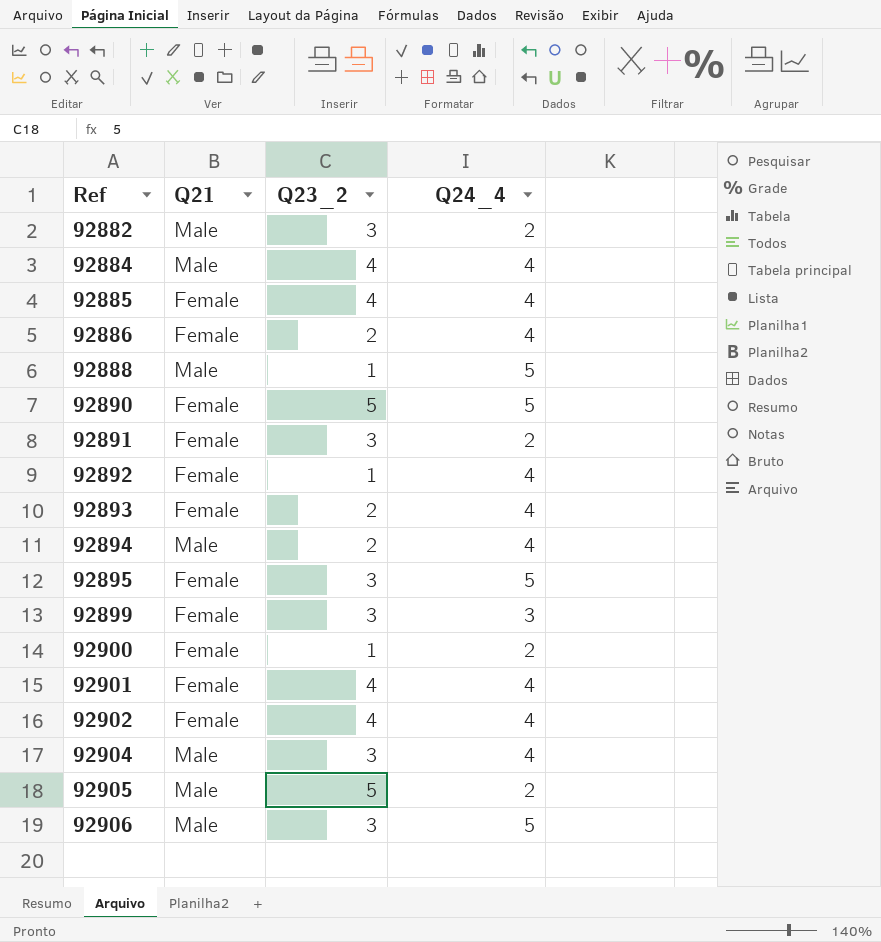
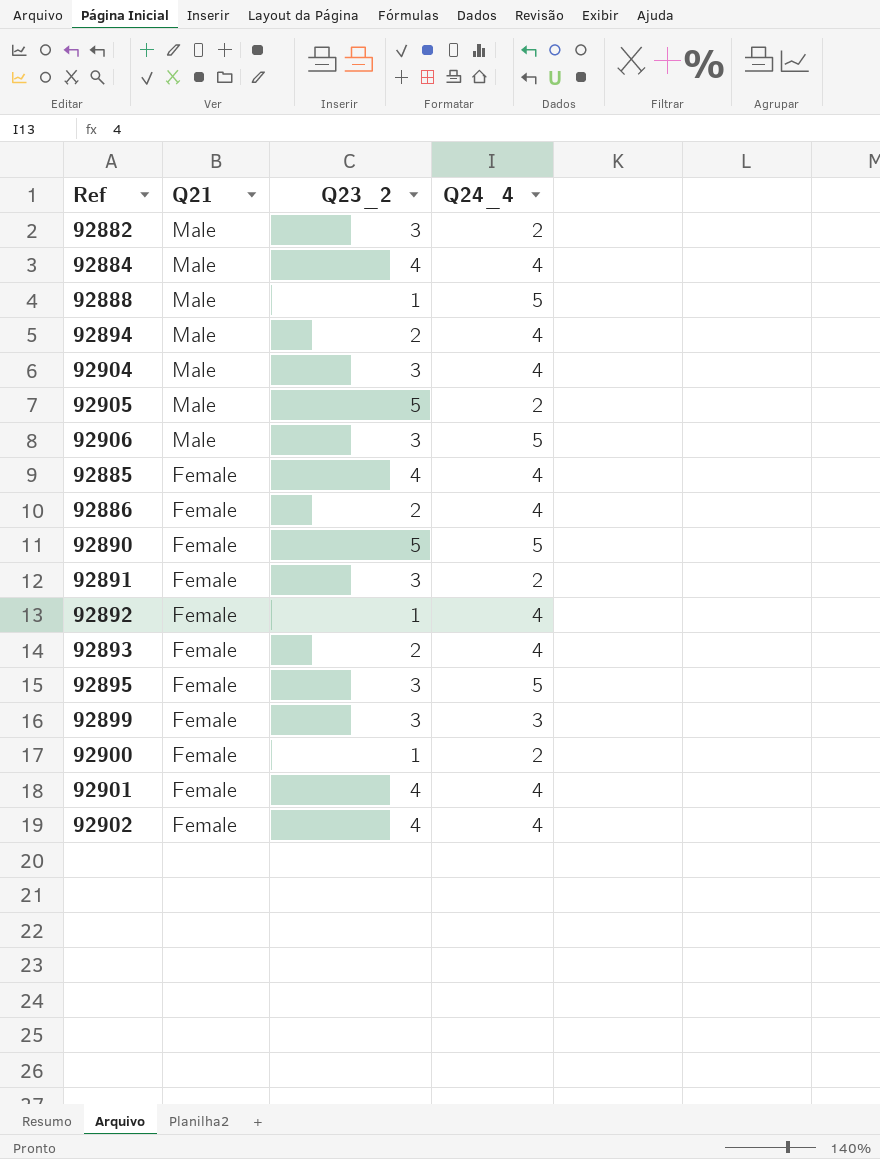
row order: Ref ascending -> Q21 descending

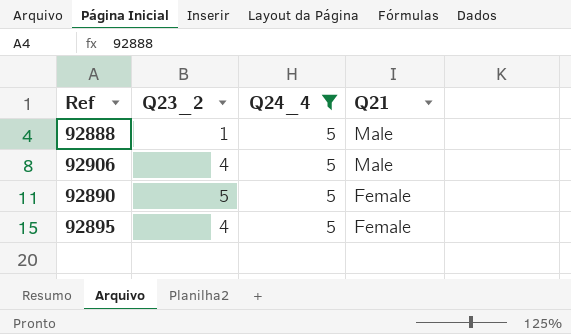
filter: none -> Q24_4 = 5
column Q21 | position: 2 -> 4
92906 | Q23_2: 3 -> 4
92895 | Q23_2: 3 -> 4

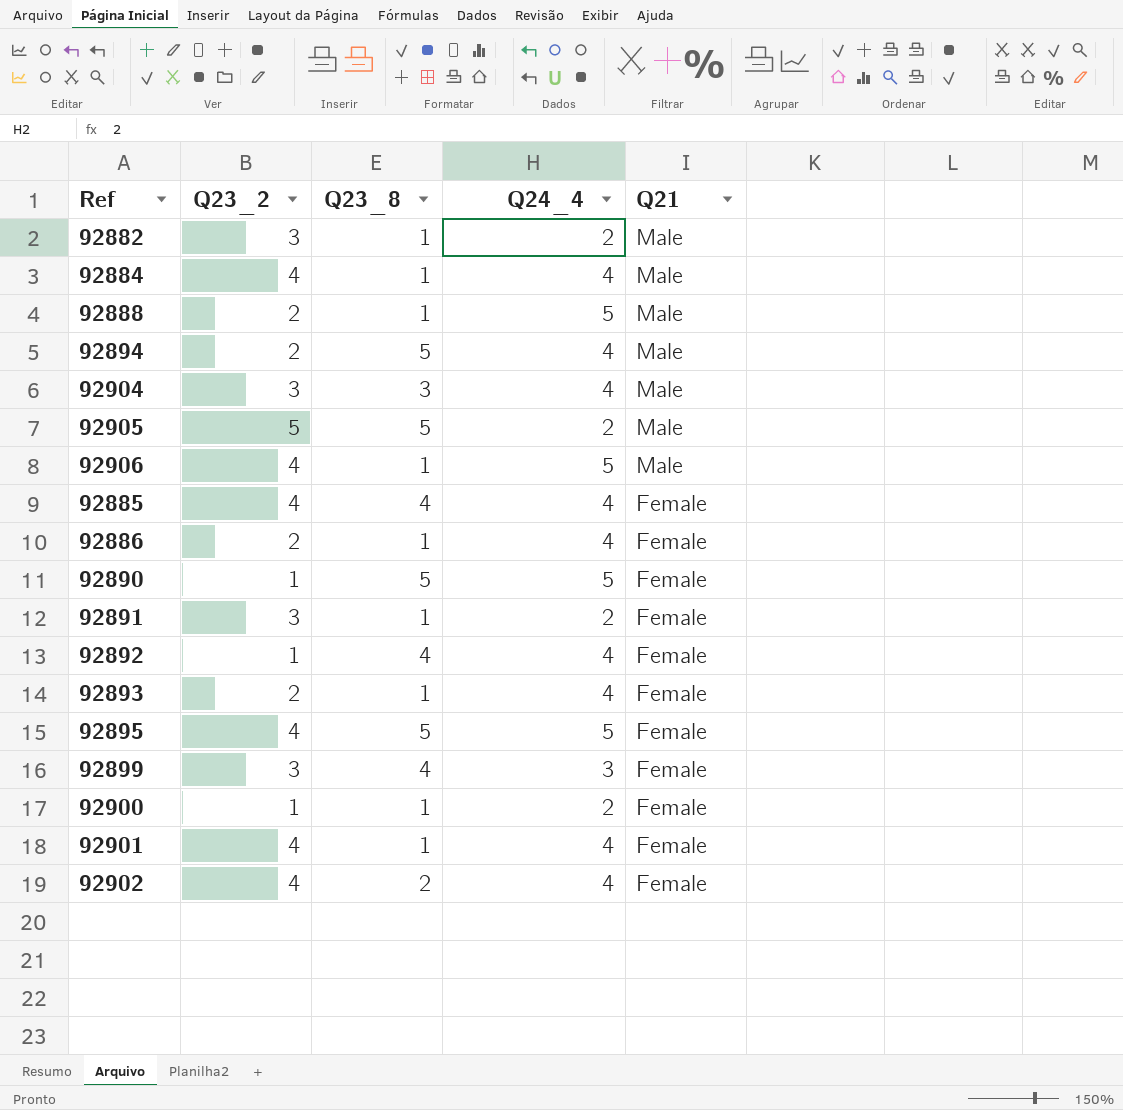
filter: Q24_4 = 5 -> none
column Q23_8 | position: none -> 3
92888 | Q23_2: 1 -> 2
92890 | Q23_2: 5 -> 1

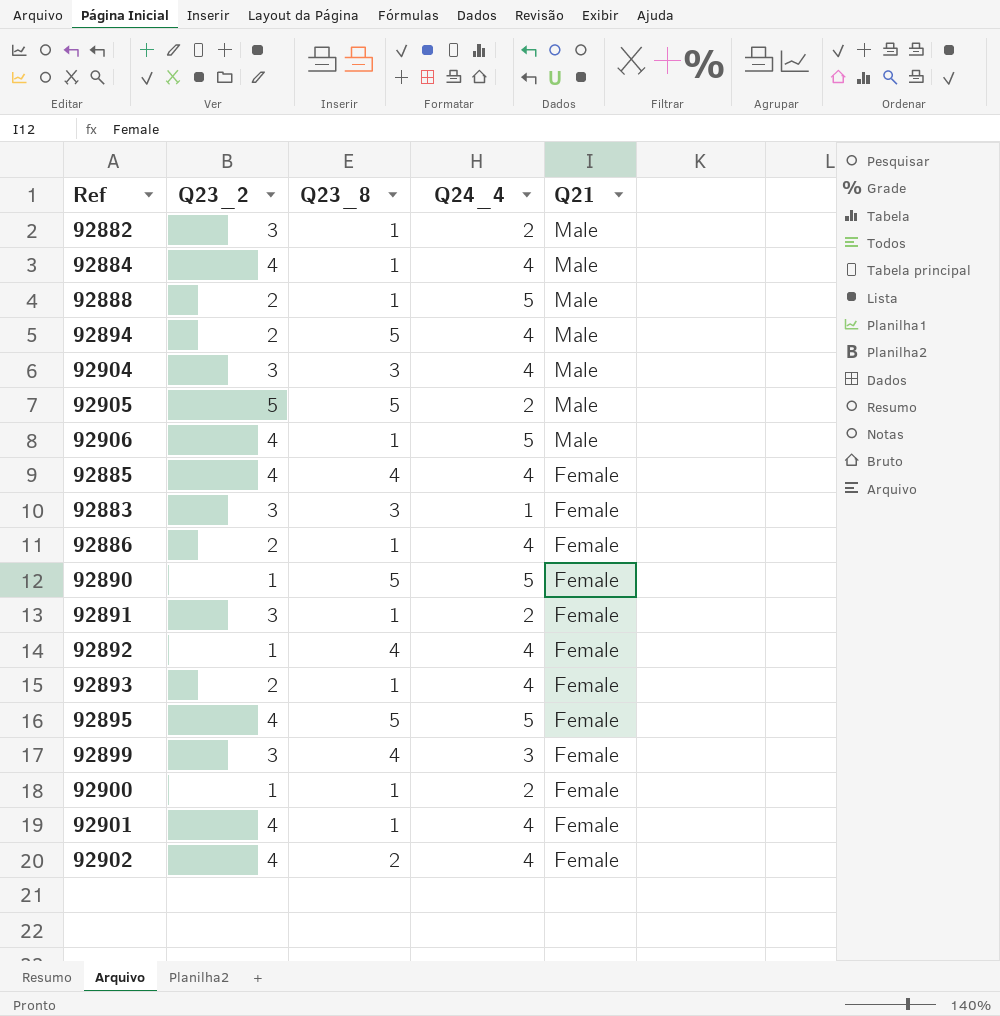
row 92883: none -> 3 | 3 | 1 | Female

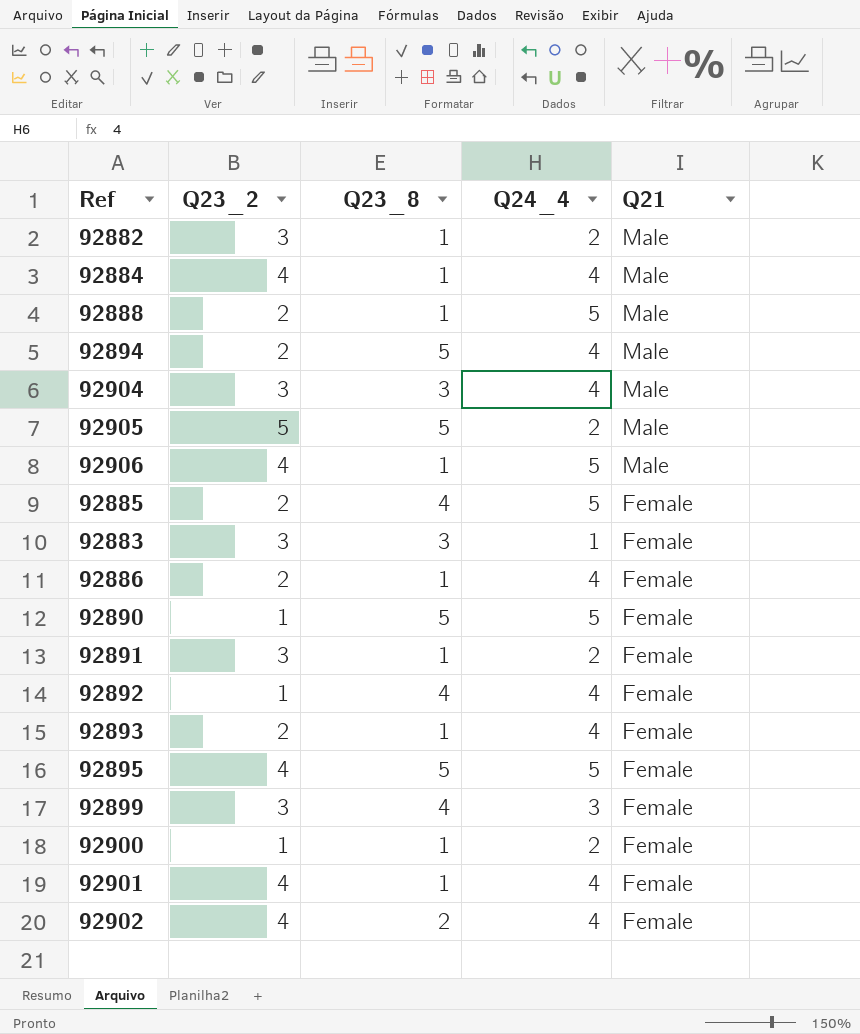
92885 | Q23_2: 4 -> 2
92885 | Q24_4: 4 -> 5

